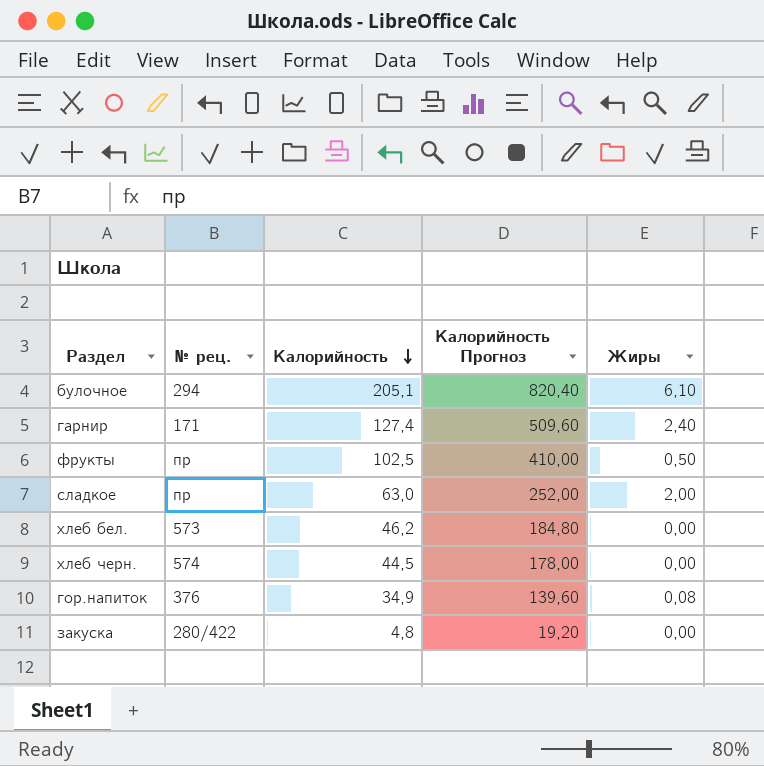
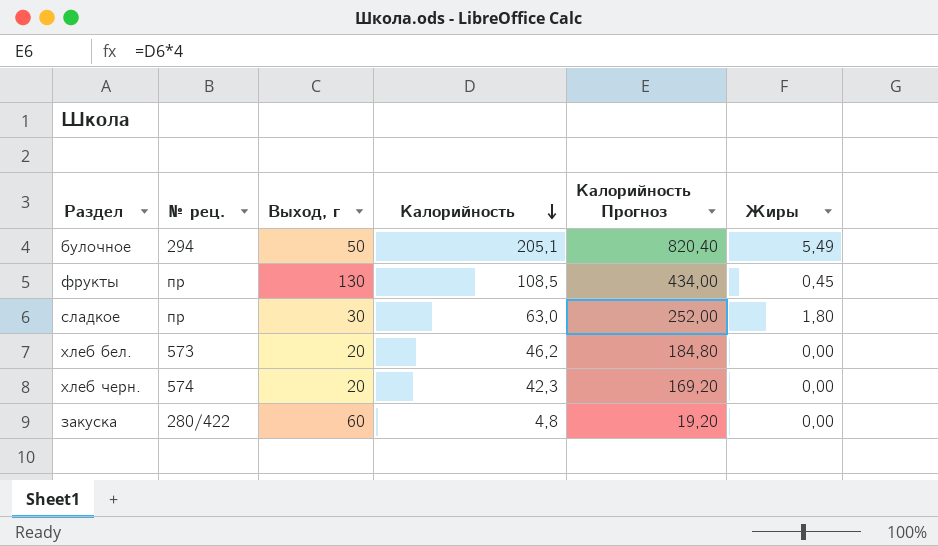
column Выход, г | position: none -> 3
row гарнир: 171 | 127,4 | 509,60 | 2,40 -> none
row гор.напиток: 376 | 34,9 | 139,60 | 0,08 -> none
булочное | Жиры: 6,10 -> 5,49
фрукты | Калорийность: 102,5 -> 108,5
фрукты | Калорийность Прогноз: 410,00 -> 434,00
фрукты | Жиры: 0,50 -> 0,45
сладкое | Жиры: 2,00 -> 1,80
хлеб черн. | Калорийность: 44,5 -> 42,3
хлеб черн. | Калорийность Прогноз: 178,00 -> 169,20

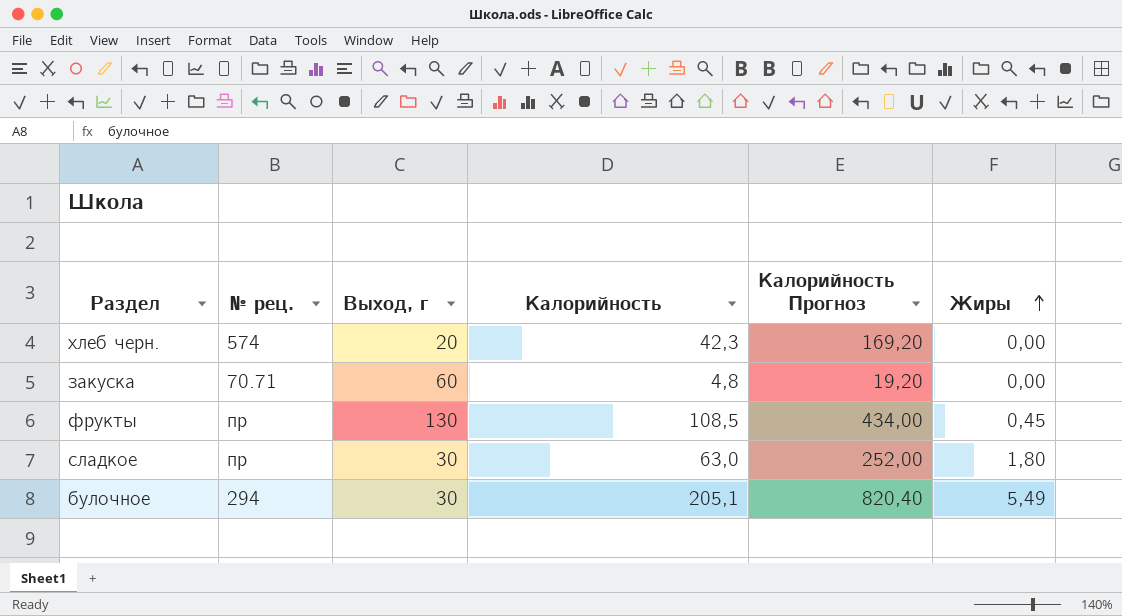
row order: Калорийность descending -> Жиры ascending
row хлеб бел.: 573 | 20 | 46,2 | 184,80 | 0,00 -> none
закуска | № рец.: 280/422 -> 70.71
булочное | Выход, г: 50 -> 30

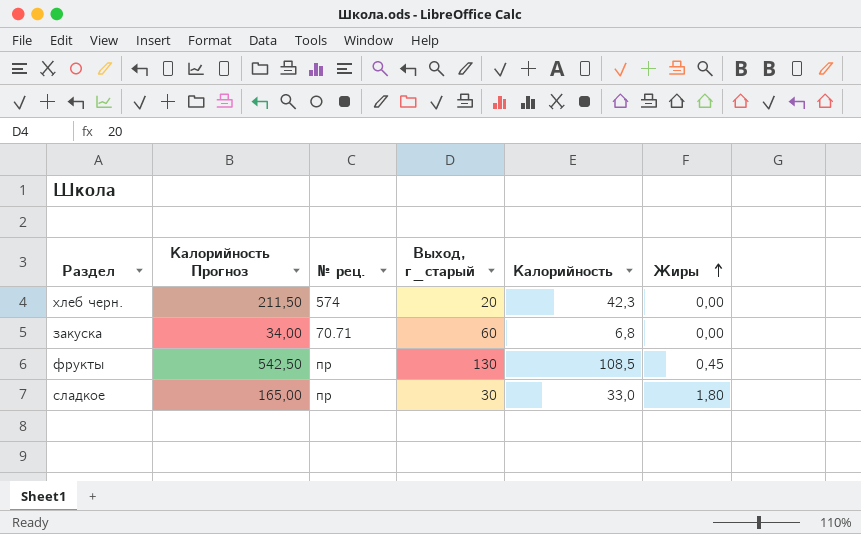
column Калорийность Прогноз | formula: [Калорийность] * 4 -> [Калорийность] * 5
column Калорийность Прогноз | position: 5 -> 2
column name: Выход, г -> Выход, г_старый
row булочное: 294 | 30 | 205,1 | 820,40 | 5,49 -> none
закуска | Калорийность: 4,8 -> 6,8
сладкое | Калорийность: 63,0 -> 33,0

